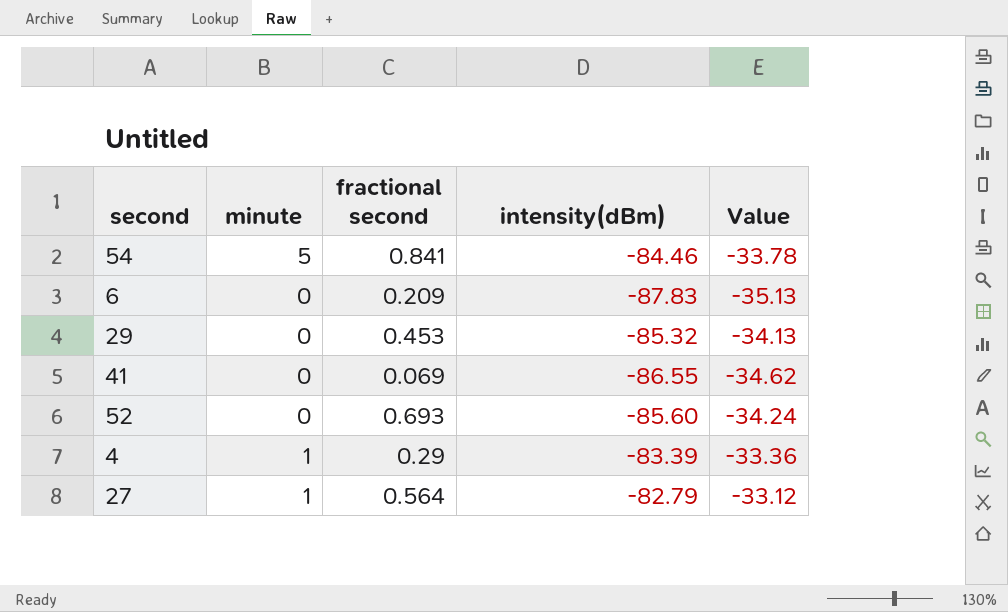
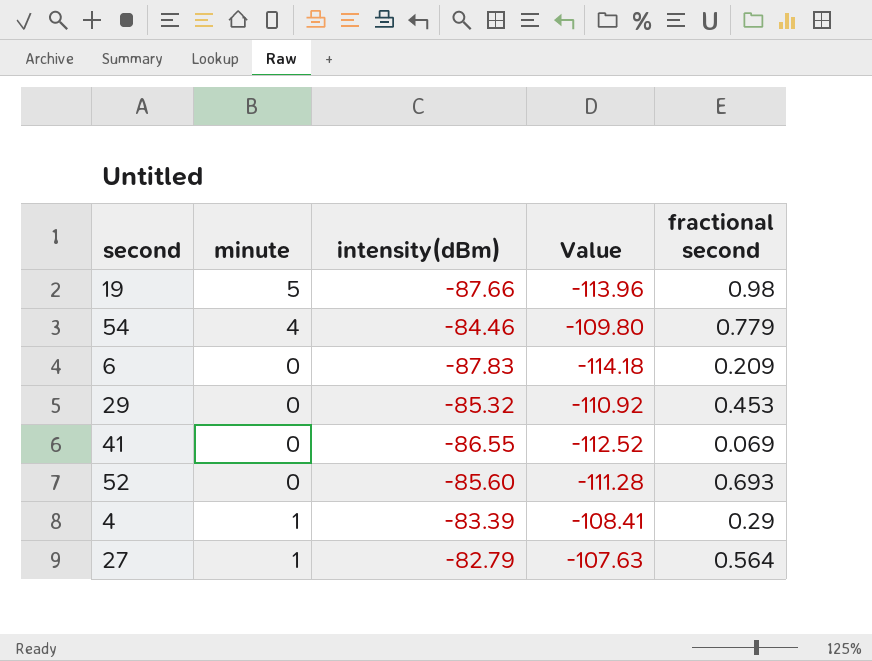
column Value | formula: [intensity(dBm)] * 0.4 -> [intensity(dBm)] * 1.3
column fractional second | position: 3 -> 5
row 19: none -> 5 | -87.66 | -113.96 | 0.98
54 | minute: 5 -> 4
54 | fractional second: 0.841 -> 0.779

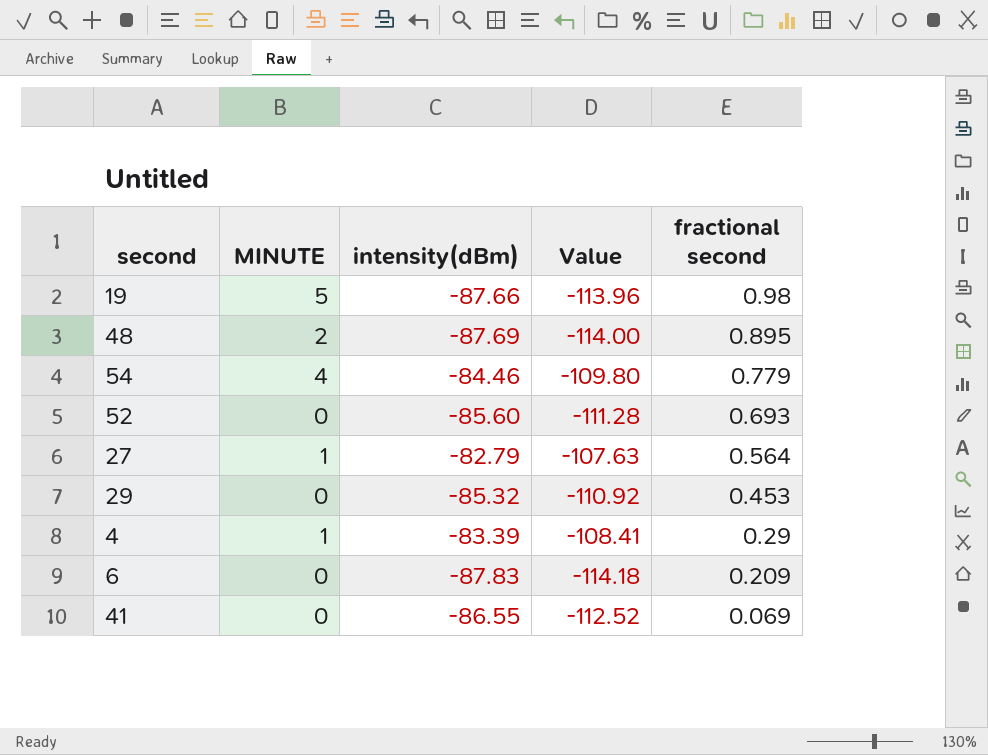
row order: none -> fractional second descending
column name: minute -> MINUTE
row 48: none -> 2 | -87.69 | -114.00 | 0.895

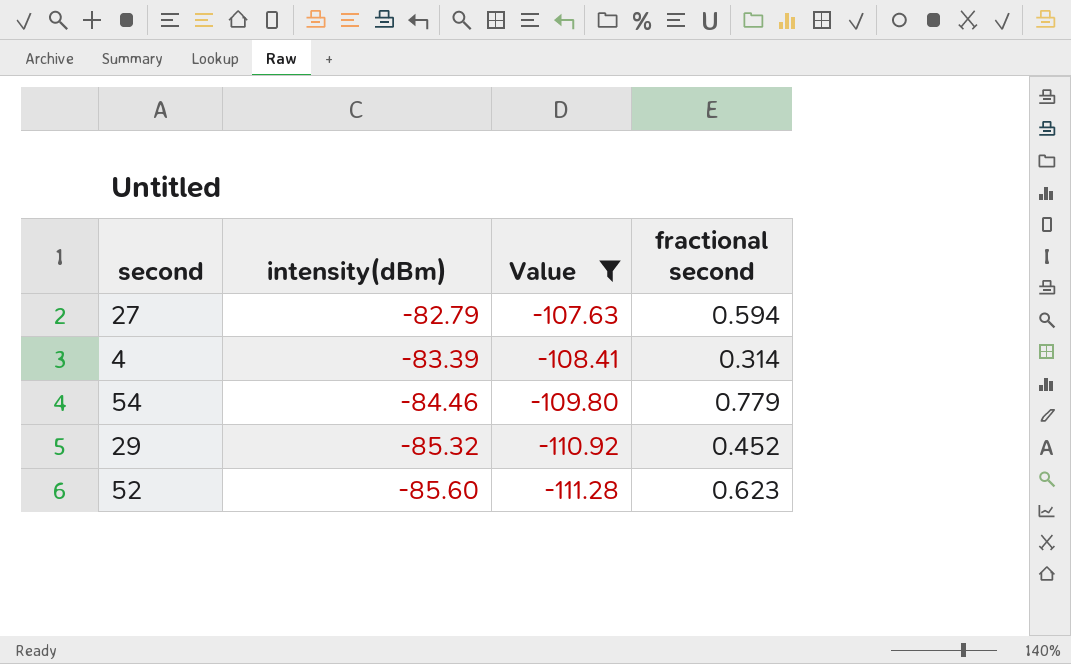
filter: none -> Value >= -111.28
row order: fractional second descending -> intensity(dBm) descending
column MINUTE | position: 2 -> none
27 | fractional second: 0.564 -> 0.594
4 | fractional second: 0.29 -> 0.314
29 | fractional second: 0.453 -> 0.452
52 | fractional second: 0.693 -> 0.623

